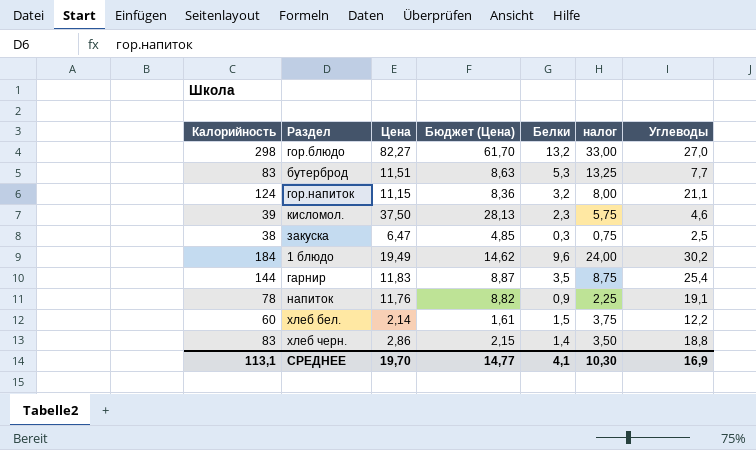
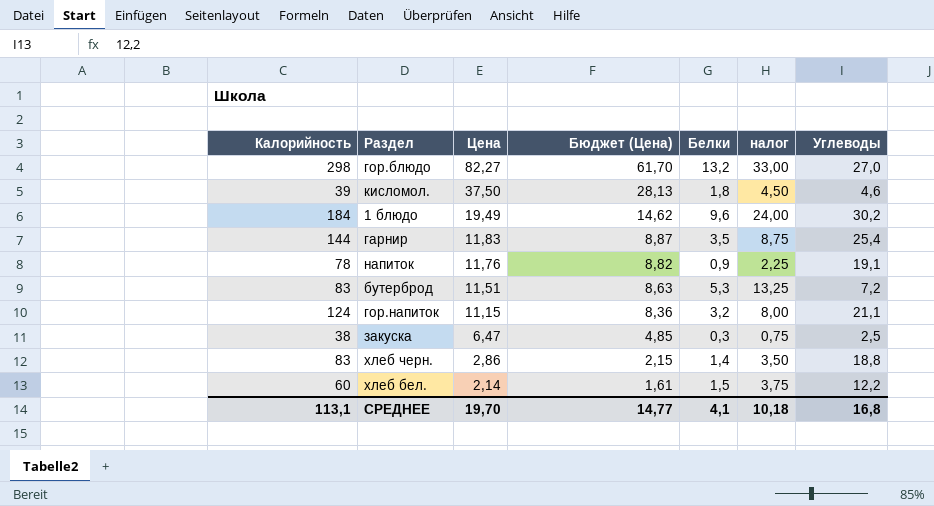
row order: none -> Цена descending
кисломол. | Белки: 2,3 -> 1,8
кисломол. | налог: 5,75 -> 4,50
бутерброд | Углеводы: 7,7 -> 7,2
СРЕДНЕЕ | налог: 10,30 -> 10,18
СРЕДНЕЕ | Углеводы: 16,9 -> 16,8

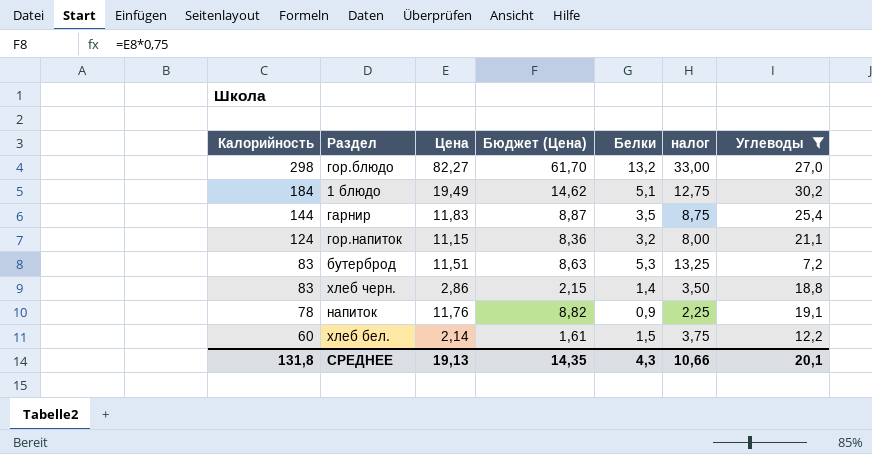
filter: none -> Углеводы >= 7,2
row order: Цена descending -> Калорийность descending
1 блюдо | Белки: 9,6 -> 5,1
1 блюдо | налог: 24,00 -> 12,75
СРЕДНЕЕ | Калорийность: 113,1 -> 131,8
СРЕДНЕЕ | Цена: 19,70 -> 19,13
СРЕДНЕЕ | Бюджет (Цена): 14,77 -> 14,35
СРЕДНЕЕ | Белки: 4,1 -> 4,3
СРЕДНЕЕ | налог: 10,18 -> 10,66
СРЕДНЕЕ | Углеводы: 16,8 -> 20,1

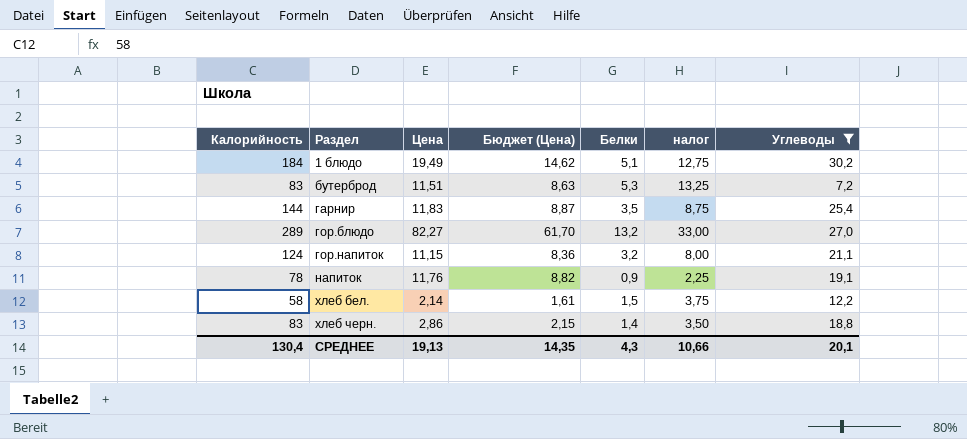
row order: Калорийность descending -> Раздел ascending
гор.блюдо | Калорийность: 298 -> 289
хлеб бел. | Калорийность: 60 -> 58
СРЕДНЕЕ | Калорийность: 131,8 -> 130,4

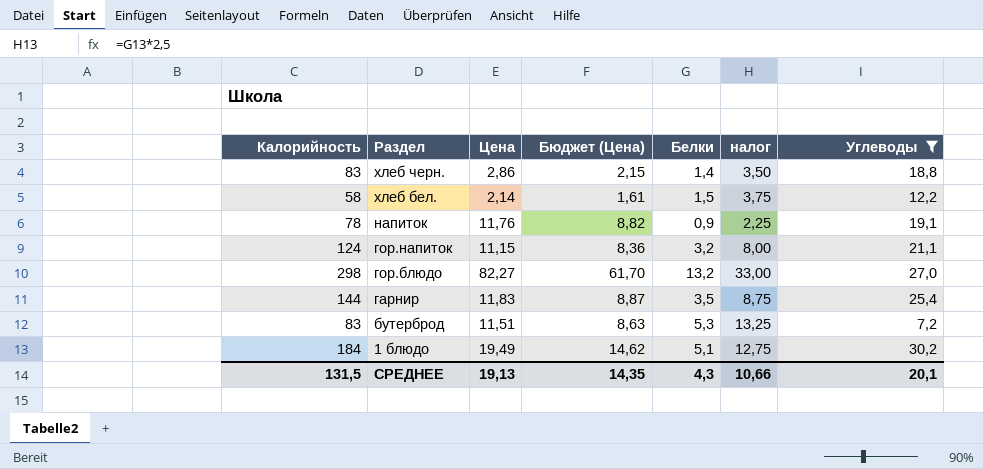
row order: Раздел ascending -> Раздел descending
гор.блюдо | Калорийность: 289 -> 298
СРЕДНЕЕ | Калорийность: 130,4 -> 131,5

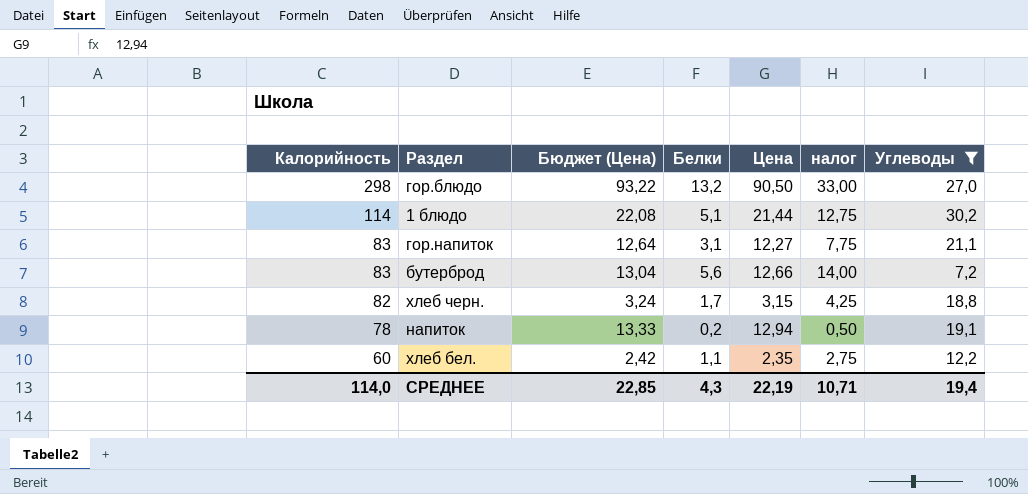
row order: Раздел descending -> Калорийность descending
column Бюджет (Цена) | formula: [Цена] * 0,75 -> [Цена] * 1,03
column Цена | position: 3 -> 5
row гарнир: 144 | 11,83 | 8,87 | 3,5 | 8,75 | 25,4 -> none
гор.блюдо | Цена: 82,27 -> 90,50
1 блюдо | Калорийность: 184 -> 114
1 блюдо | Цена: 19,49 -> 21,44
гор.напиток | Калорийность: 124 -> 83
гор.напиток | Белки: 3,2 -> 3,1
гор.напиток | Цена: 11,15 -> 12,27
гор.напиток | налог: 8,00 -> 7,75
бутерброд | Белки: 5,3 -> 5,6
бутерброд | Цена: 11,51 -> 12,66
бутерброд | налог: 13,25 -> 14,00
хлеб черн. | Калорийность: 83 -> 82
хлеб черн. | Белки: 1,4 -> 1,7
хлеб черн. | Цена: 2,86 -> 3,15
хлеб черн. | налог: 3,50 -> 4,25
напиток | Белки: 0,9 -> 0,2
напиток | Цена: 11,76 -> 12,94
напиток | налог: 2,25 -> 0,50
хлеб бел. | Калорийность: 58 -> 60
хлеб бел. | Белки: 1,5 -> 1,1
хлеб бел. | Цена: 2,14 -> 2,35
хлеб бел. | налог: 3,75 -> 2,75
СРЕДНЕЕ | Калорийность: 131,5 -> 114,0
СРЕДНЕЕ | Бюджет (Цена): 14,35 -> 22,85
СРЕДНЕЕ | Цена: 19,13 -> 22,19
СРЕДНЕЕ | налог: 10,66 -> 10,71
СРЕДНЕЕ | Углеводы: 20,1 -> 19,4

